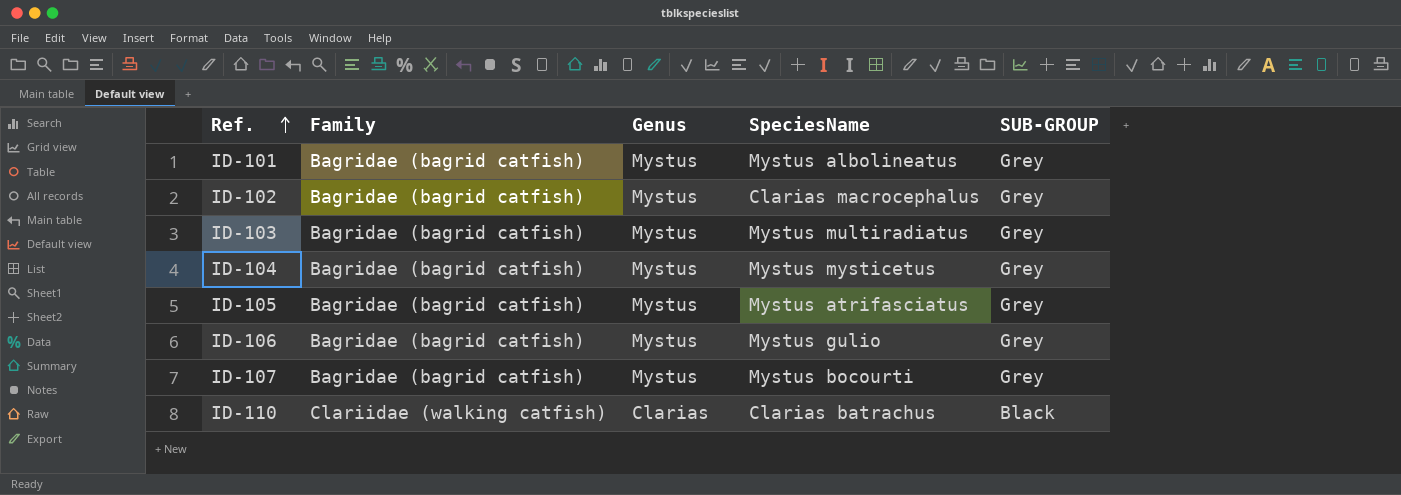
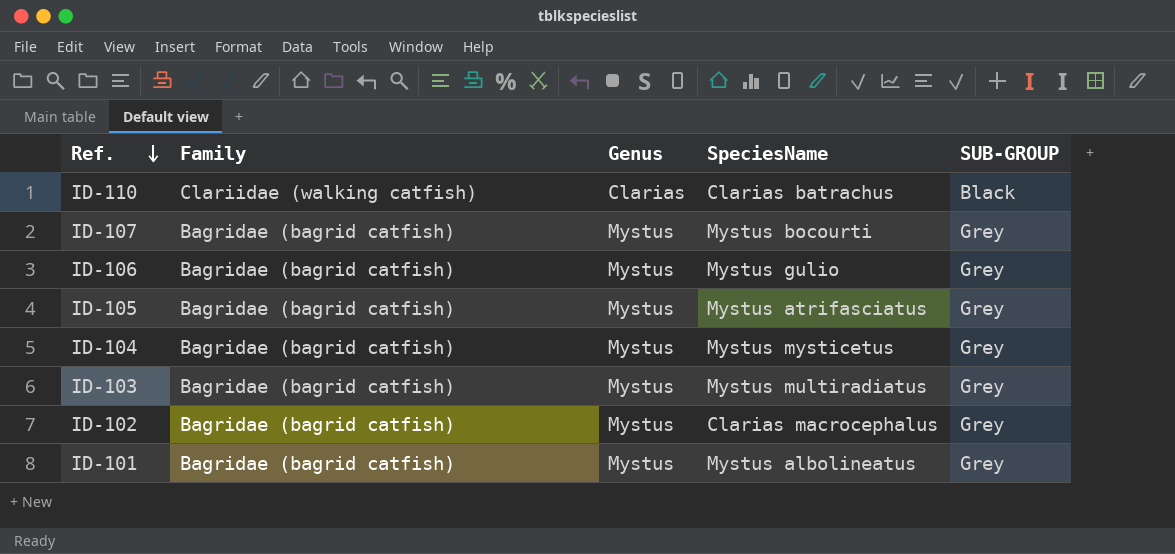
row order: Ref. ascending -> Ref. descending

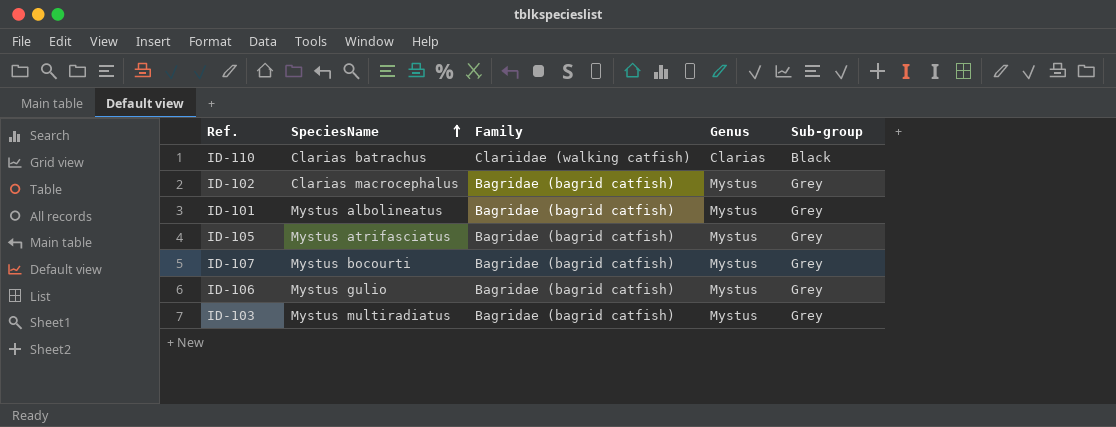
row order: Ref. descending -> SpeciesName ascending
column SpeciesName | position: 4 -> 2
column name: SUB-GROUP -> Sub-group
row ID-104: Bagridae (bagrid catfish) | Mystus | Mystus mysticetus | Grey -> none

